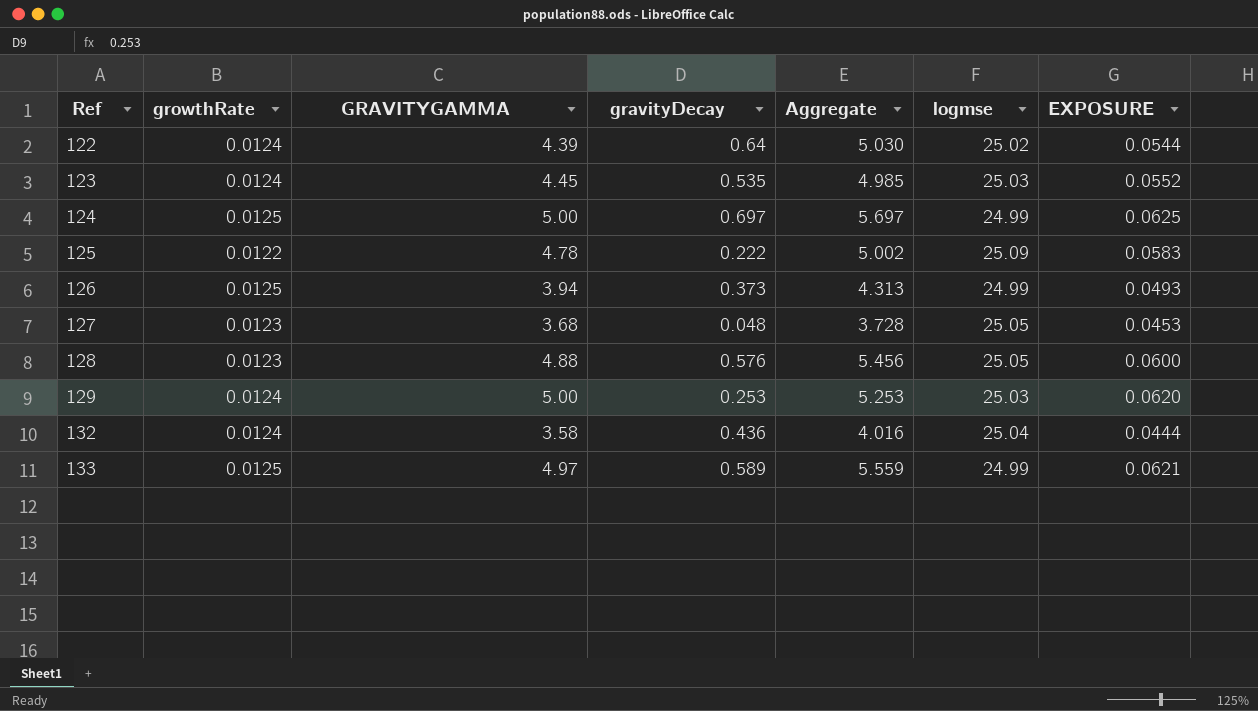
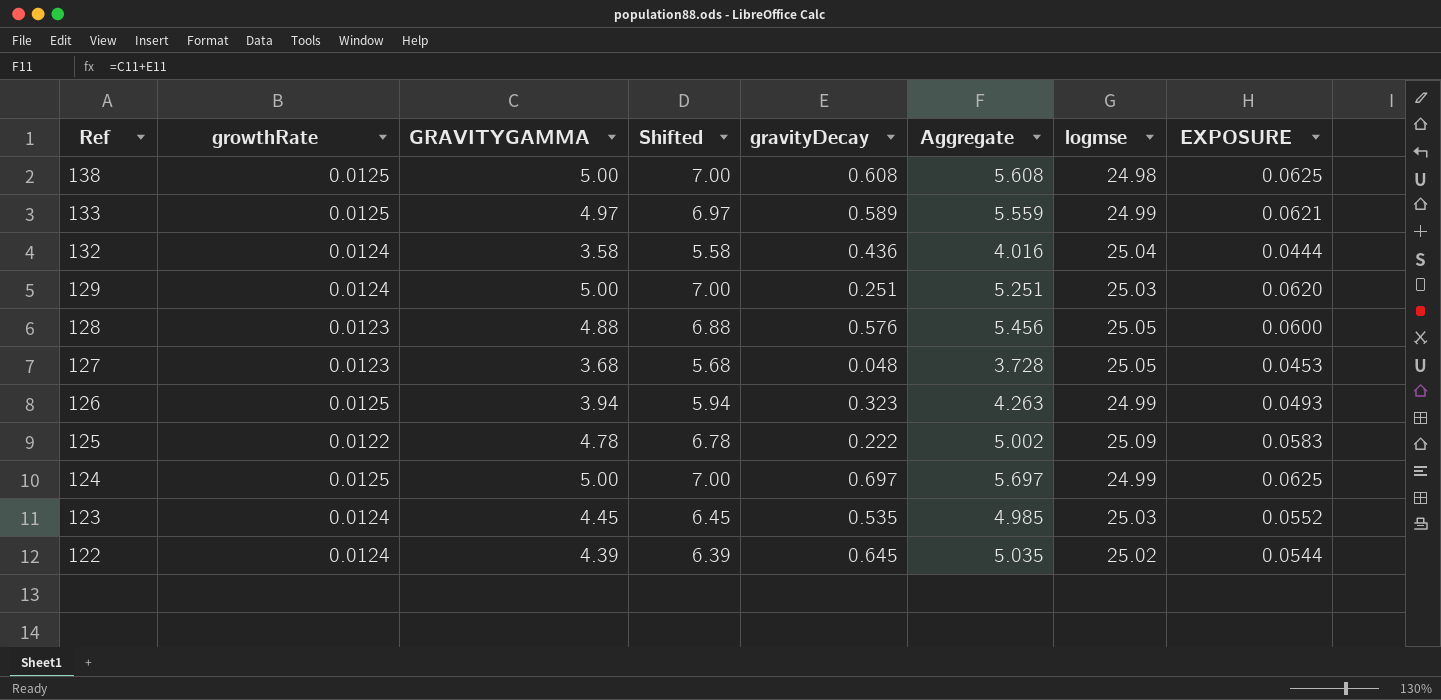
row order: Ref ascending -> Ref descending
column Shifted | formula: none -> [GRAVITYGAMMA] + 2
row 138: none -> 0.0125 | 5.00 | 7.00 | 0.608 | 5.608 | 24.98 | 0.0625
129 | gravityDecay: 0.253 -> 0.251
129 | Aggregate: 5.253 -> 5.251
126 | gravityDecay: 0.373 -> 0.323
126 | Aggregate: 4.313 -> 4.263
122 | gravityDecay: 0.64 -> 0.645
122 | Aggregate: 5.030 -> 5.035

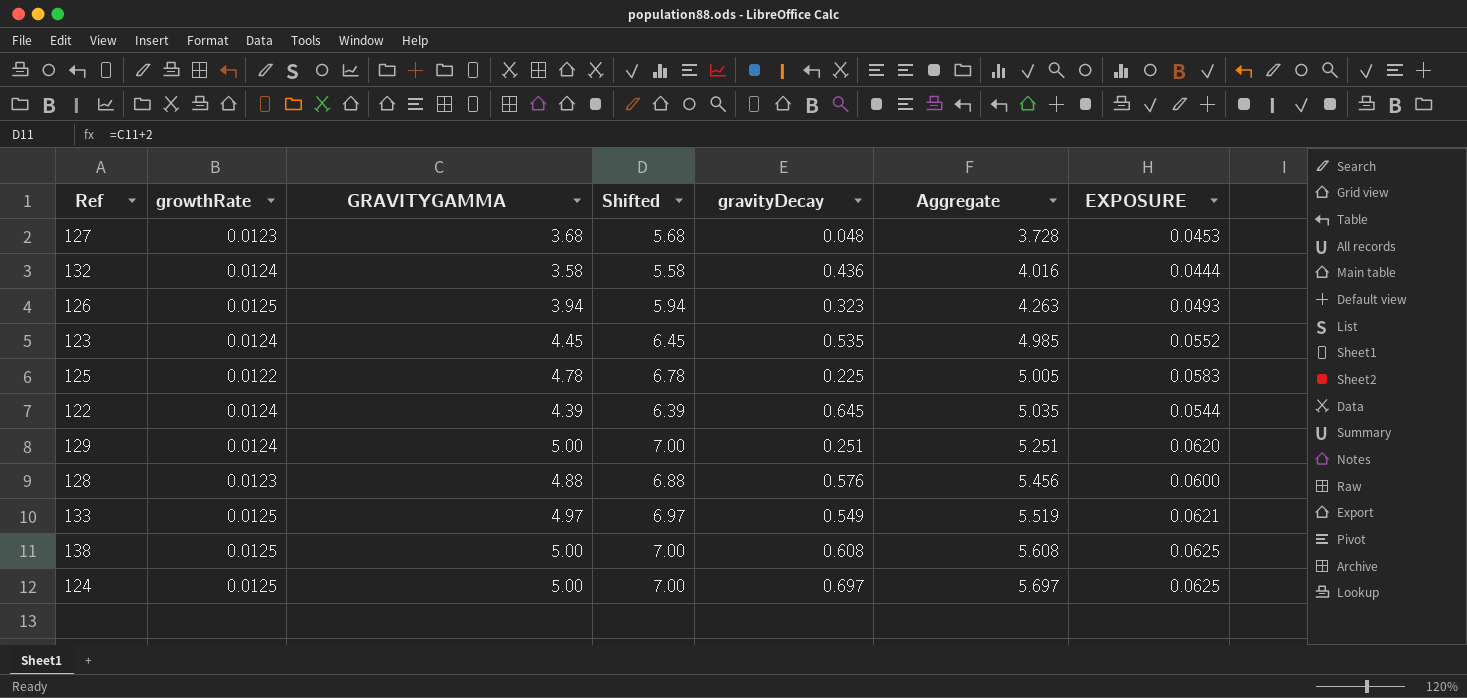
row order: Ref descending -> Aggregate ascending
column logmse | position: 7 -> none
125 | gravityDecay: 0.222 -> 0.225
125 | Aggregate: 5.002 -> 5.005
133 | gravityDecay: 0.589 -> 0.549
133 | Aggregate: 5.559 -> 5.519

